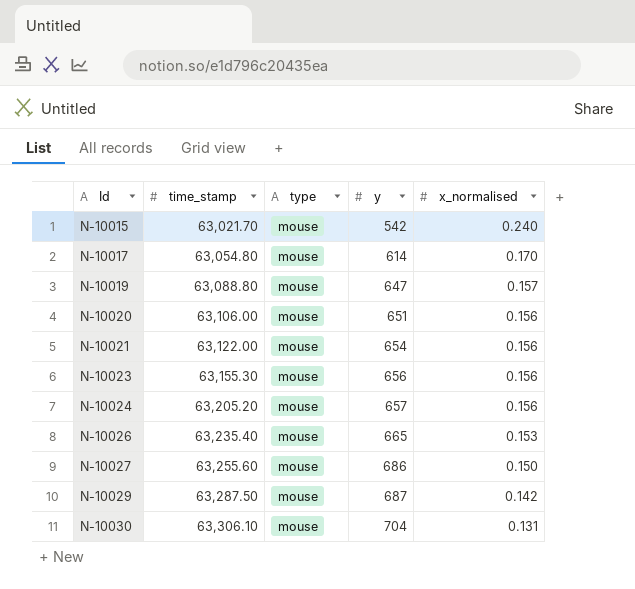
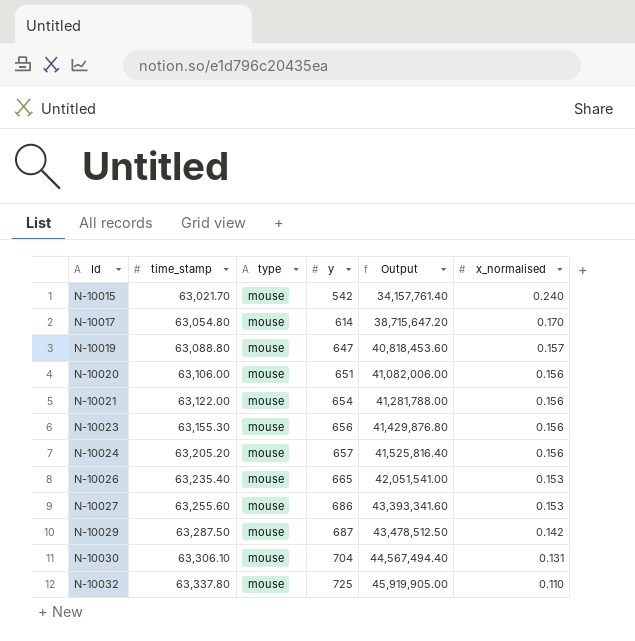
column Output | formula: none -> [time_stamp] * [y]
N-10027 | x_normalised: 0.150 -> 0.153
row N-10032: none -> 63,337.80 | mouse | 725 | 45,919,905.00 | 0.110

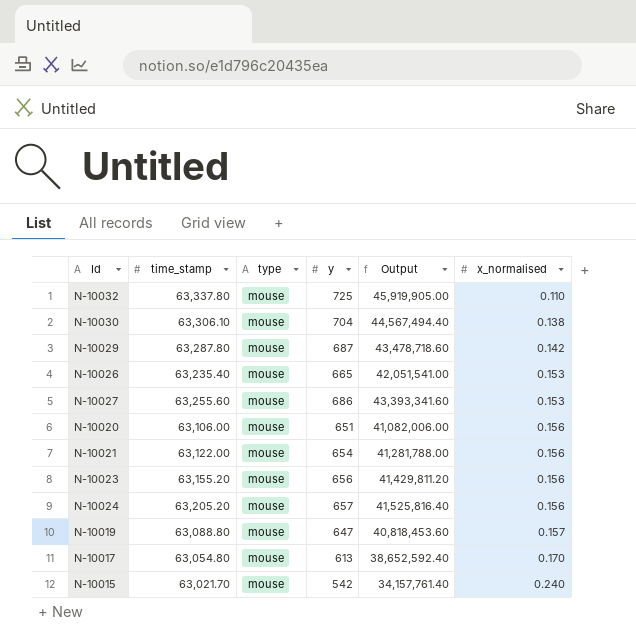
row order: Id ascending -> x_normalised ascending
N-10030 | x_normalised: 0.131 -> 0.138
N-10029 | time_stamp: 63,287.50 -> 63,287.80
N-10029 | Output: 43,478,512.50 -> 43,478,718.60
N-10023 | time_stamp: 63,155.30 -> 63,155.20
N-10023 | Output: 41,429,876.80 -> 41,429,811.20
N-10017 | y: 614 -> 613
N-10017 | Output: 38,715,647.20 -> 38,652,592.40

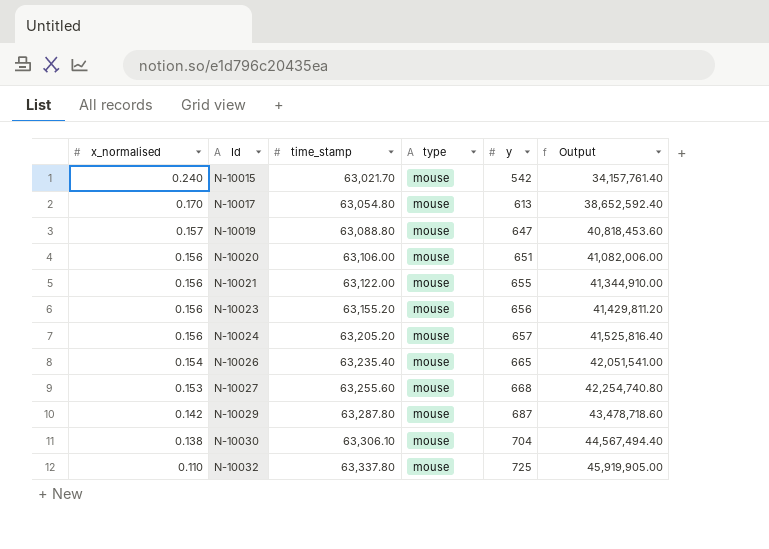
row order: x_normalised ascending -> x_normalised descending
column x_normalised | position: 6 -> 1
N-10021 | y: 654 -> 655
N-10021 | Output: 41,281,788.00 -> 41,344,910.00
N-10026 | x_normalised: 0.153 -> 0.154
N-10027 | y: 686 -> 668
N-10027 | Output: 43,393,341.60 -> 42,254,740.80

